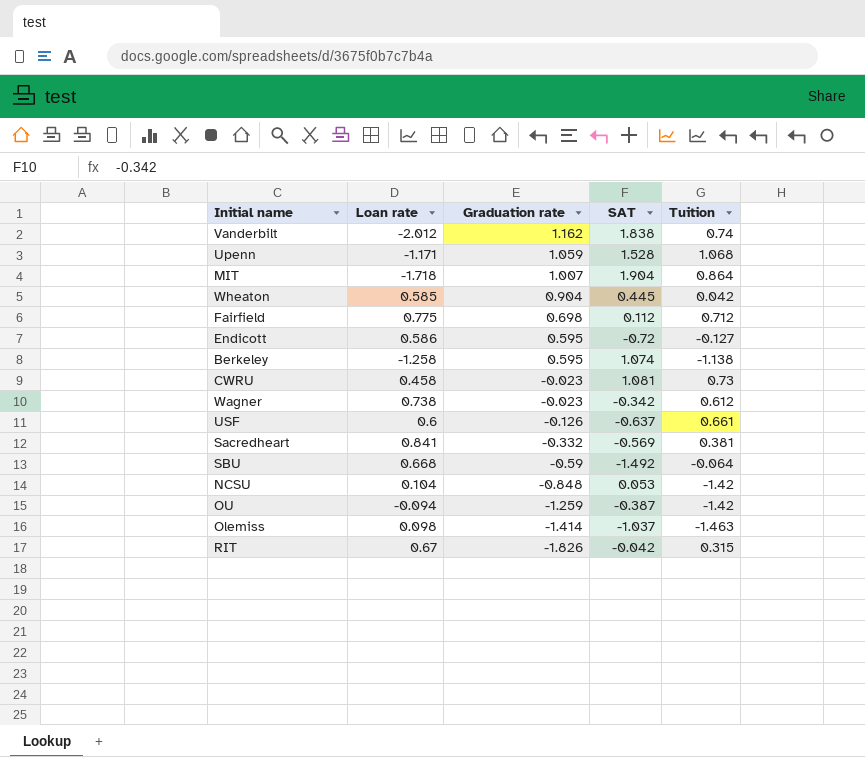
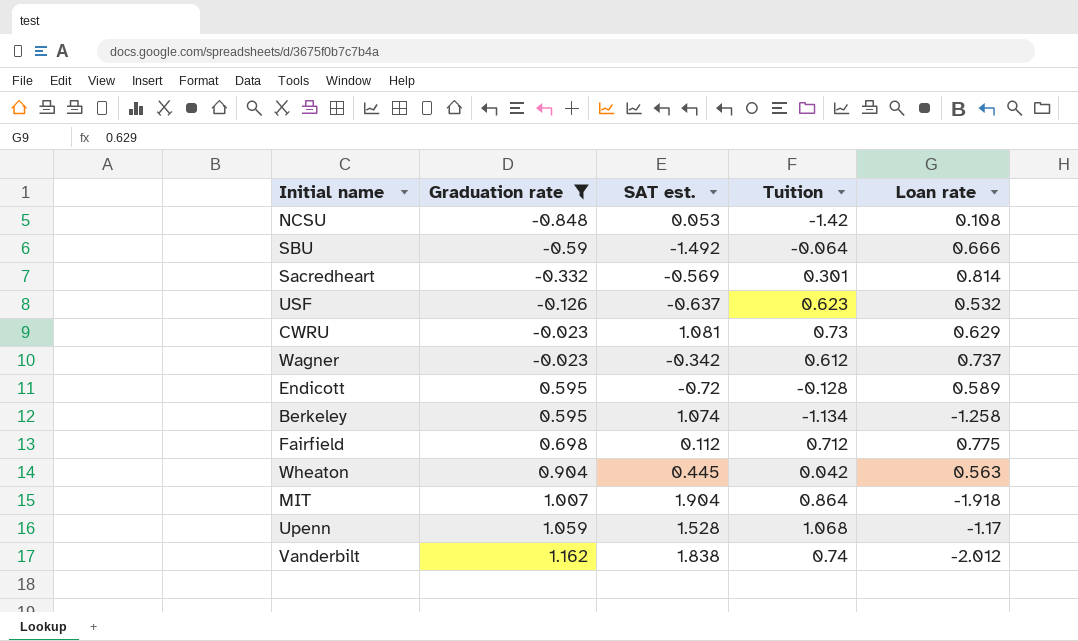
filter: none -> Graduation rate >= -0.848
row order: Graduation rate descending -> Graduation rate ascending
column name: SAT -> SAT est.
column Loan rate | position: 2 -> 5
NCSU | Loan rate: 0.104 -> 0.108
SBU | Loan rate: 0.668 -> 0.666
Sacredheart | Tuition: 0.381 -> 0.301
Sacredheart | Loan rate: 0.841 -> 0.814
USF | Tuition: 0.661 -> 0.623
USF | Loan rate: 0.6 -> 0.532
CWRU | Loan rate: 0.458 -> 0.629
Wagner | Loan rate: 0.738 -> 0.737
Endicott | Tuition: -0.127 -> -0.128
Endicott | Loan rate: 0.586 -> 0.589
Berkeley | Tuition: -1.138 -> -1.134
Wheaton | Loan rate: 0.585 -> 0.563
MIT | Loan rate: -1.718 -> -1.918
Upenn | Loan rate: -1.171 -> -1.17

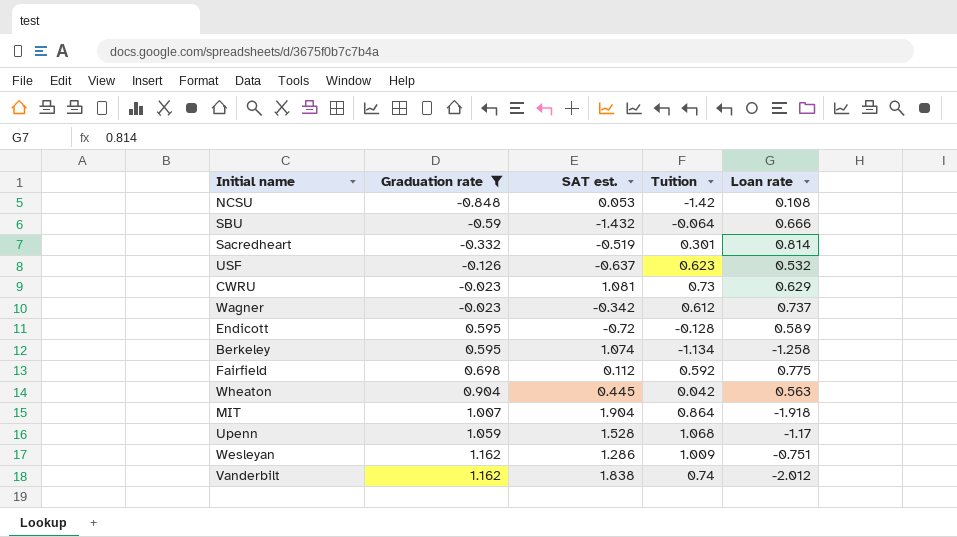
SBU | SAT est.: -1.492 -> -1.432
Sacredheart | SAT est.: -0.569 -> -0.519
Fairfield | Tuition: 0.712 -> 0.592
row Wesleyan: none -> 1.162 | 1.286 | 1.009 | -0.751

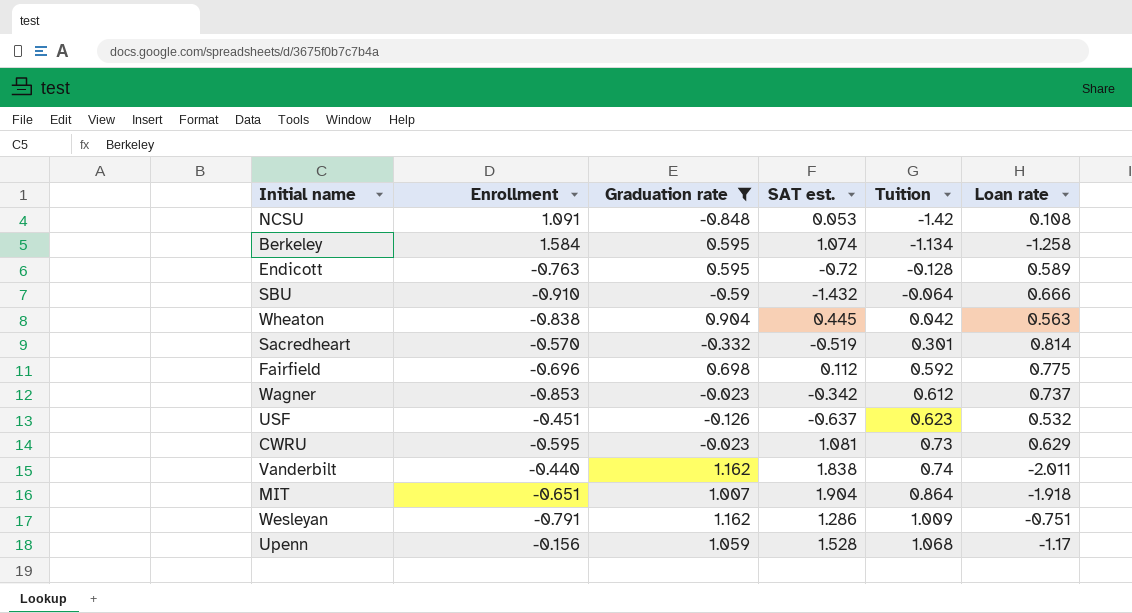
row order: Graduation rate ascending -> Tuition ascending
column Enrollment | position: none -> 2
Vanderbilt | Loan rate: -2.012 -> -2.011

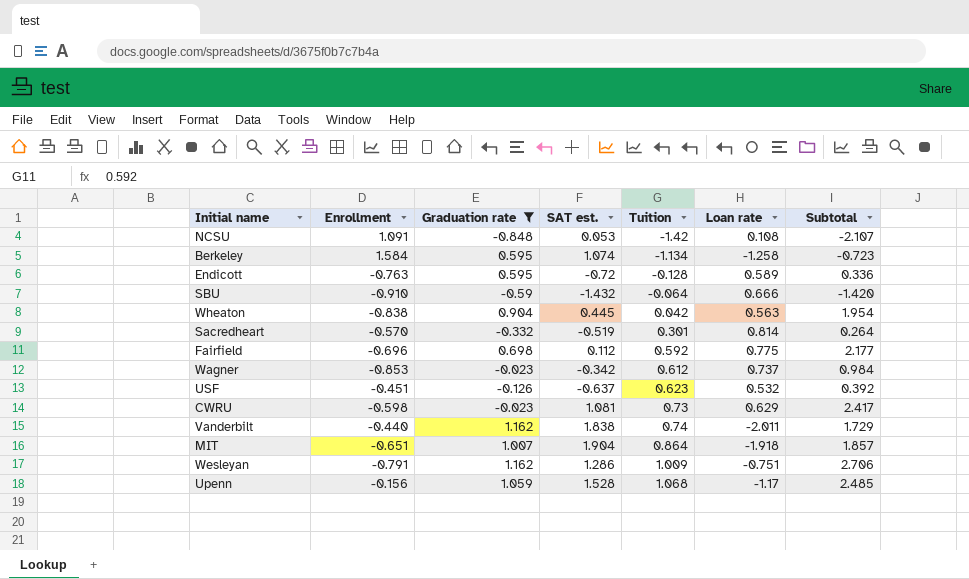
column Subtotal | formula: none -> [Graduation rate] + [SAT est.] + [Tuition] + [Loan rate]
CWRU | Enrollment: -0.595 -> -0.598

